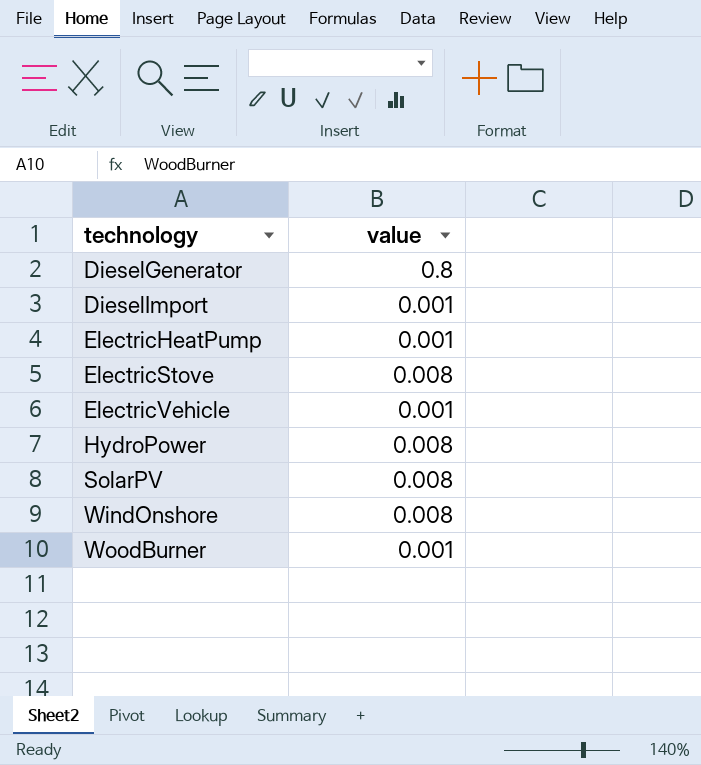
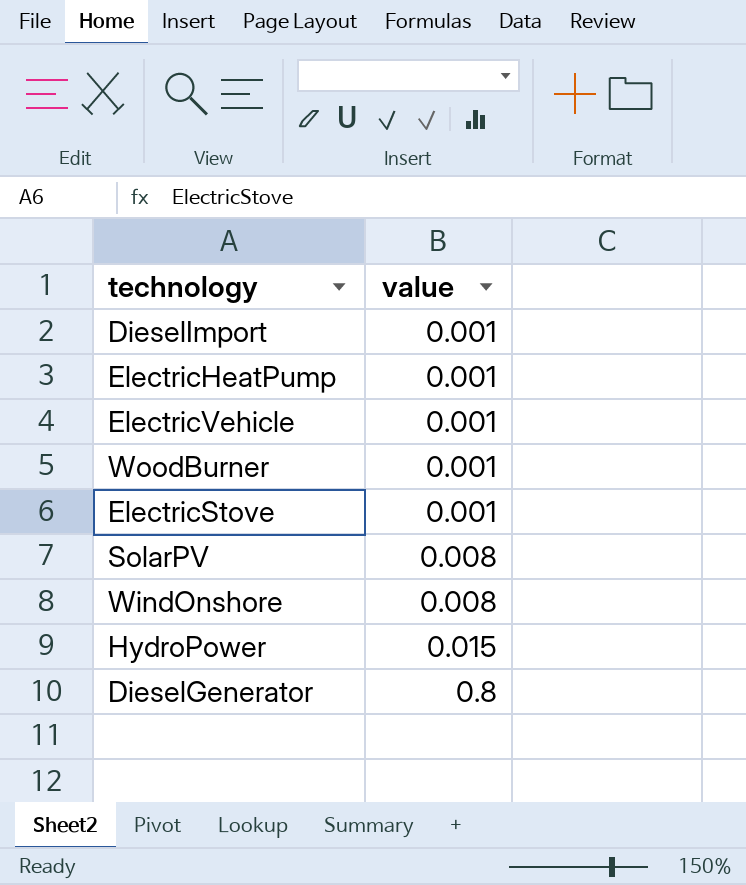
row order: technology ascending -> value ascending
ElectricStove | value: 0.008 -> 0.001
HydroPower | value: 0.008 -> 0.015

